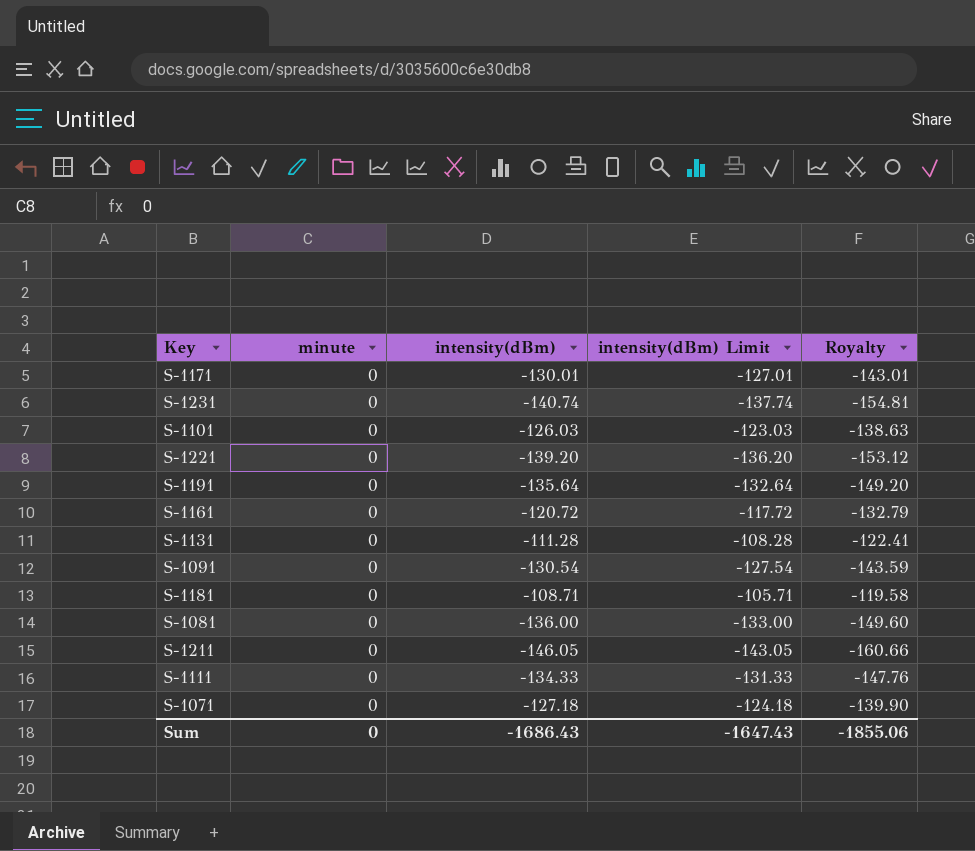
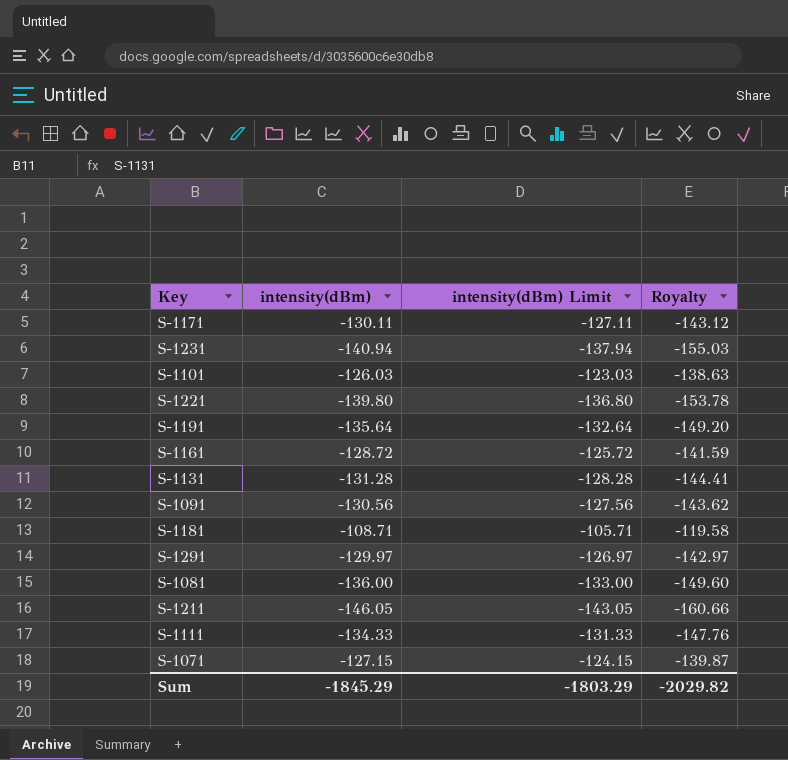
column minute | position: 2 -> none
S-1171 | intensity(dBm): -130.01 -> -130.11
S-1171 | intensity(dBm) Limit: -127.01 -> -127.11
S-1171 | Royalty: -143.01 -> -143.12
S-1231 | intensity(dBm): -140.74 -> -140.94
S-1231 | intensity(dBm) Limit: -137.74 -> -137.94
S-1231 | Royalty: -154.81 -> -155.03
S-1221 | intensity(dBm): -139.20 -> -139.80
S-1221 | intensity(dBm) Limit: -136.20 -> -136.80
S-1221 | Royalty: -153.12 -> -153.78
S-1161 | intensity(dBm): -120.72 -> -128.72
S-1161 | intensity(dBm) Limit: -117.72 -> -125.72
S-1161 | Royalty: -132.79 -> -141.59
S-1131 | intensity(dBm): -111.28 -> -131.28
S-1131 | intensity(dBm) Limit: -108.28 -> -128.28
S-1131 | Royalty: -122.41 -> -144.41
S-1091 | intensity(dBm): -130.54 -> -130.56
S-1091 | intensity(dBm) Limit: -127.54 -> -127.56
S-1091 | Royalty: -143.59 -> -143.62
row S-1291: none -> -129.97 | -126.97 | -142.97
S-1071 | intensity(dBm): -127.18 -> -127.15
S-1071 | intensity(dBm) Limit: -124.18 -> -124.15
S-1071 | Royalty: -139.90 -> -139.87
Sum | intensity(dBm): -1686.43 -> -1845.29
Sum | intensity(dBm) Limit: -1647.43 -> -1803.29
Sum | Royalty: -1855.06 -> -2029.82

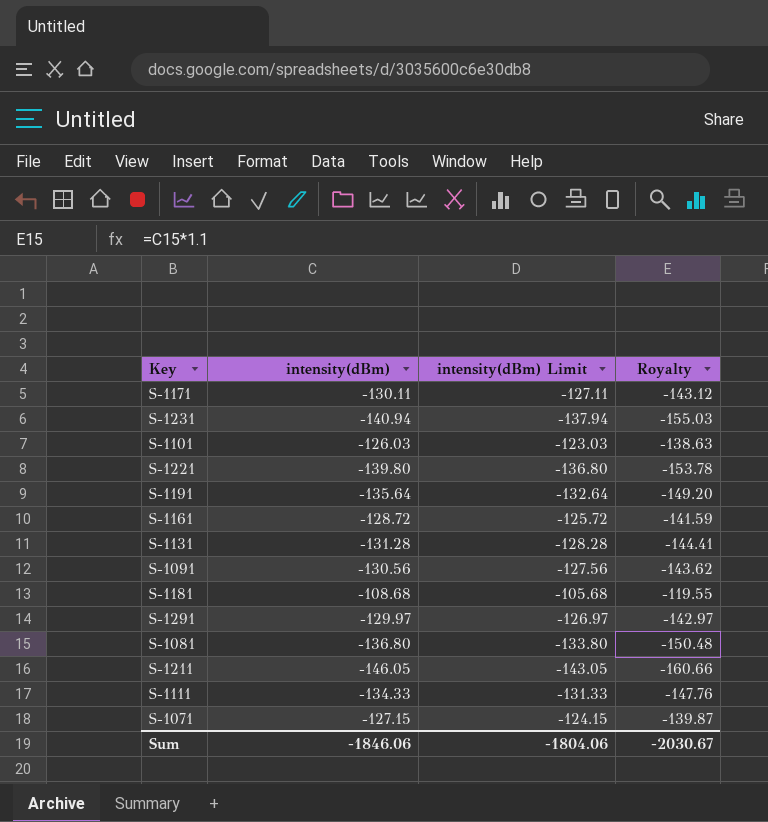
S-1181 | intensity(dBm): -108.71 -> -108.68
S-1181 | intensity(dBm) Limit: -105.71 -> -105.68
S-1181 | Royalty: -119.58 -> -119.55
S-1081 | intensity(dBm): -136.00 -> -136.80
S-1081 | intensity(dBm) Limit: -133.00 -> -133.80
S-1081 | Royalty: -149.60 -> -150.48
Sum | intensity(dBm): -1845.29 -> -1846.06
Sum | intensity(dBm) Limit: -1803.29 -> -1804.06
Sum | Royalty: -2029.82 -> -2030.67

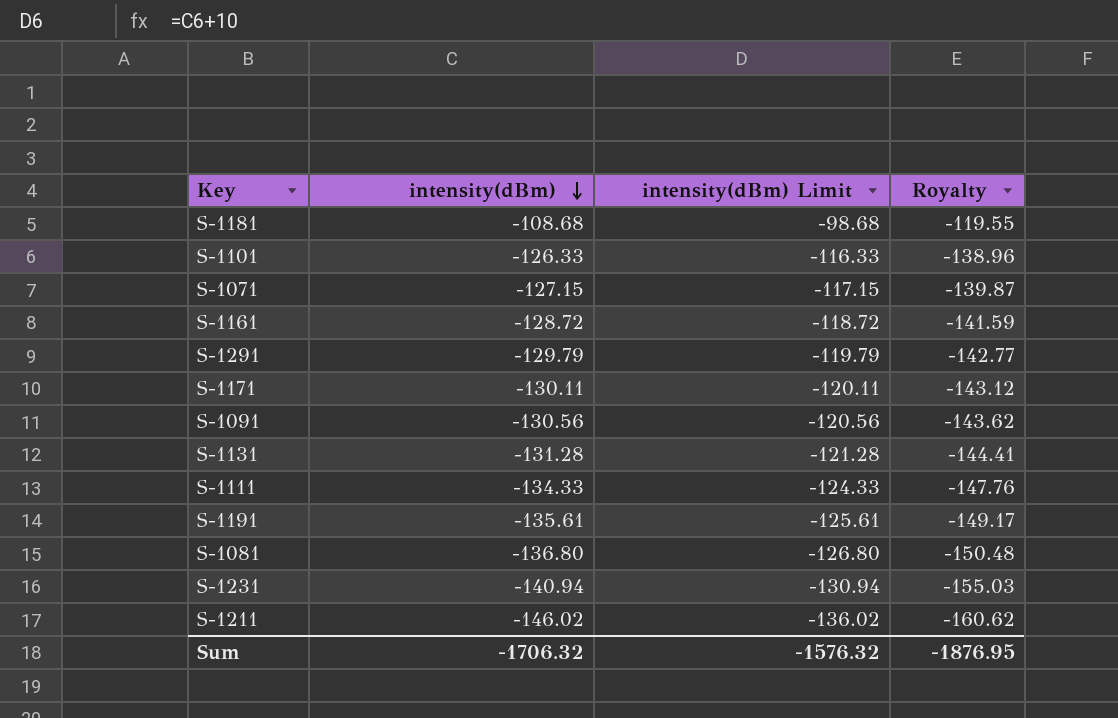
row order: none -> intensity(dBm) descending
column intensity(dBm) Limit | formula: [intensity(dBm)] + 3 -> [intensity(dBm)] + 10
row S-1221: -139.80 | -136.80 | -153.78 -> none
S-1101 | intensity(dBm): -126.03 -> -126.33
S-1101 | Royalty: -138.63 -> -138.96
S-1291 | intensity(dBm): -129.97 -> -129.79
S-1291 | Royalty: -142.97 -> -142.77
S-1191 | intensity(dBm): -135.64 -> -135.61
S-1191 | Royalty: -149.20 -> -149.17
S-1211 | intensity(dBm): -146.05 -> -146.02
S-1211 | Royalty: -160.66 -> -160.62
Sum | intensity(dBm): -1846.06 -> -1706.32
Sum | intensity(dBm) Limit: -1804.06 -> -1576.32
Sum | Royalty: -2030.67 -> -1876.95

